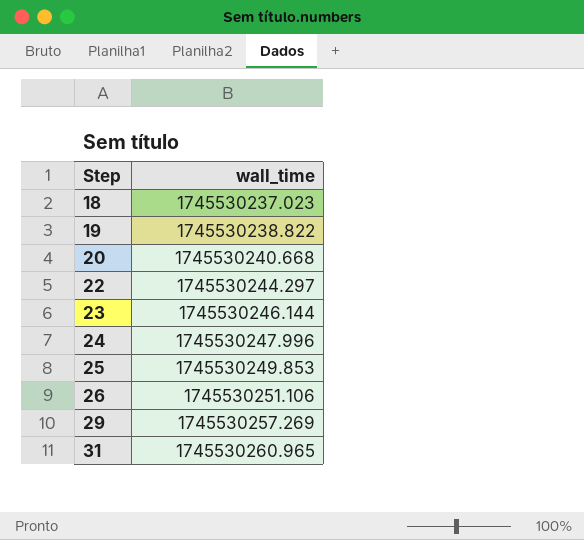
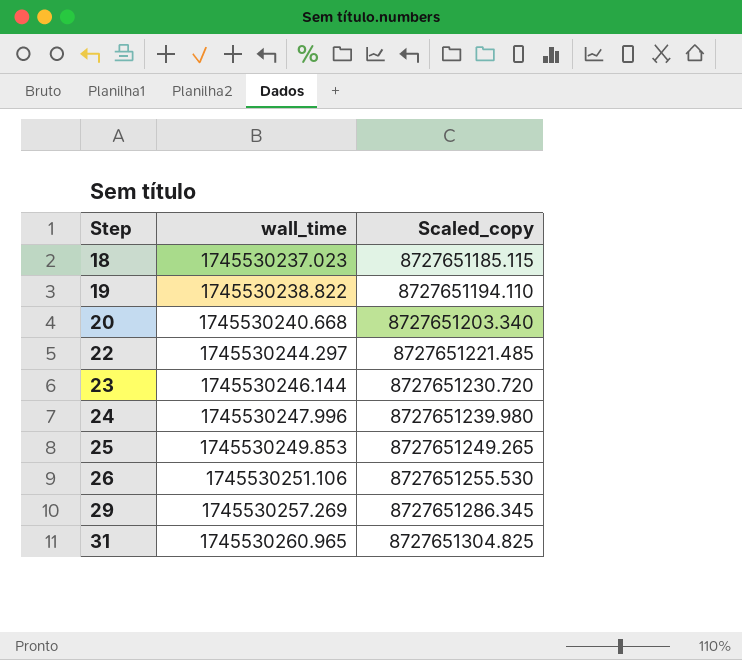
column Scaled_copy | formula: none -> [wall_time] * 5

